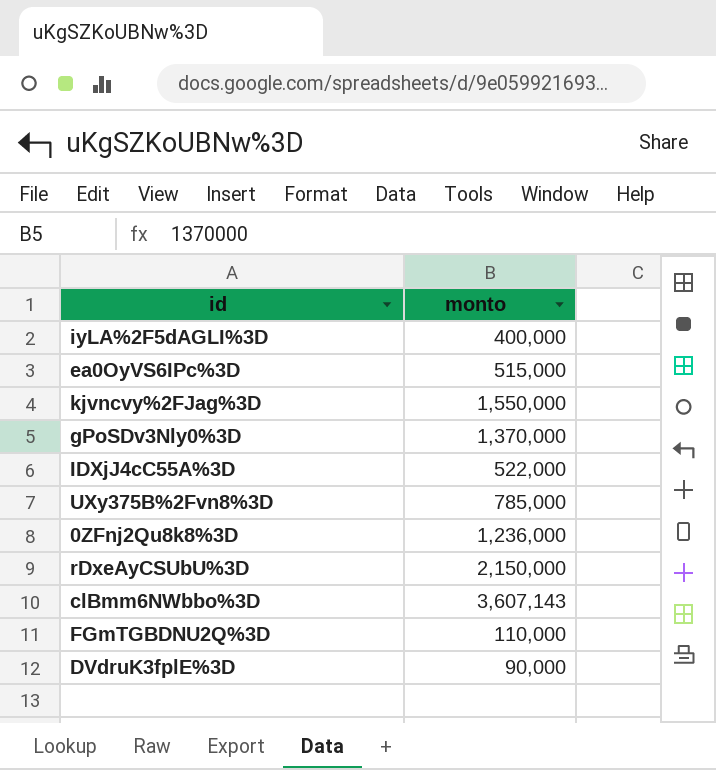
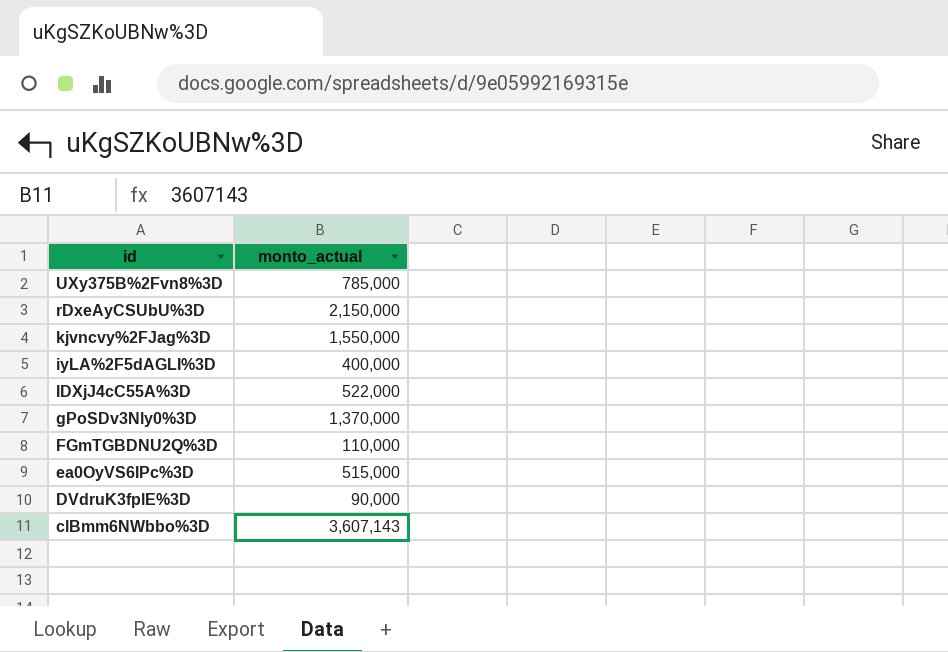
row order: none -> id descending
column name: monto -> monto_actual
row 0ZFnj2Qu8k8%3D: 1,236,000 -> none

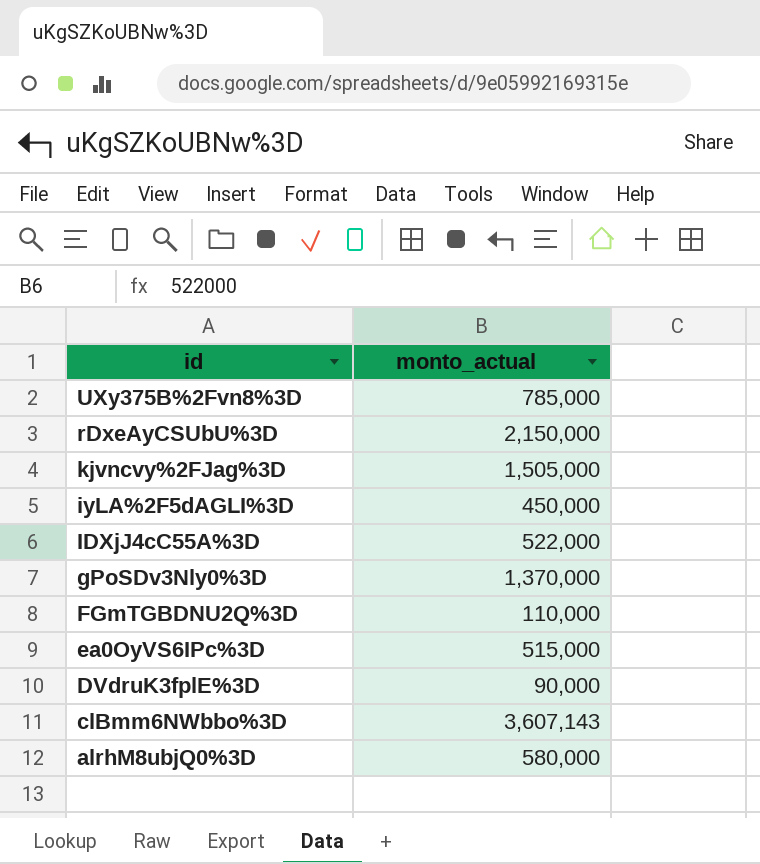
kjvncvy%2FJag%3D | monto_actual: 1,550,000 -> 1,505,000
iyLA%2F5dAGLI%3D | monto_actual: 400,000 -> 450,000
row alrhM8ubjQ0%3D: none -> 580,000

